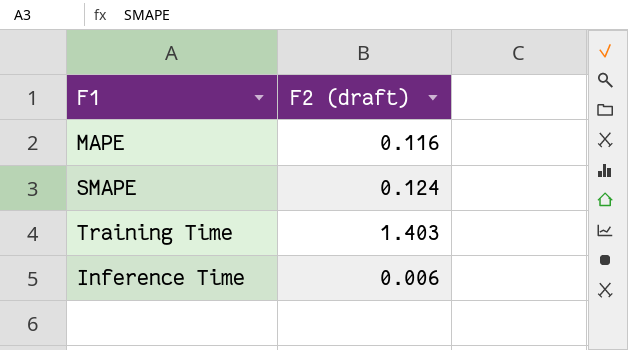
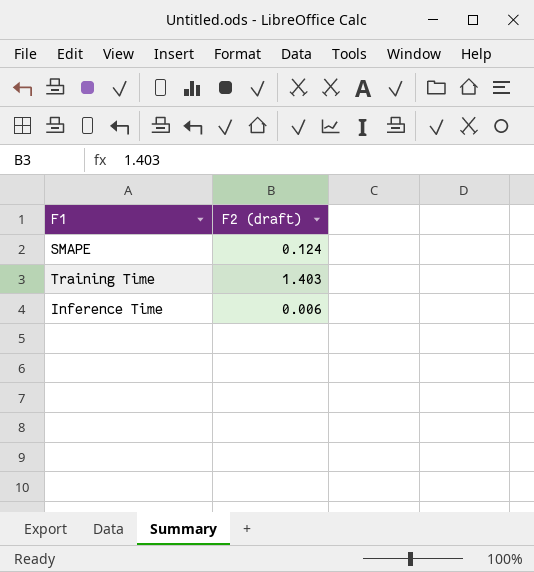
row MAPE: 0.116 -> none

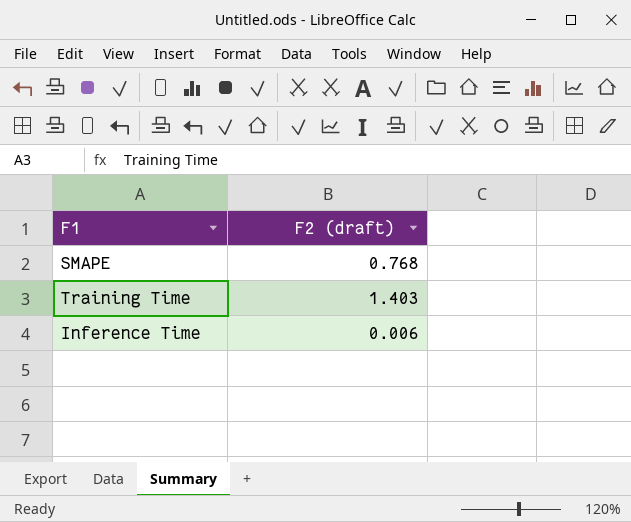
SMAPE | F2 (draft): 0.124 -> 0.768

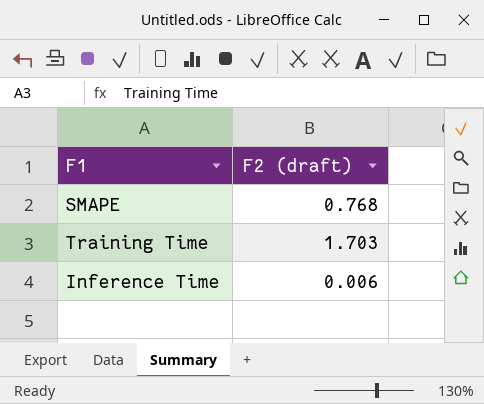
Training Time | F2 (draft): 1.403 -> 1.703

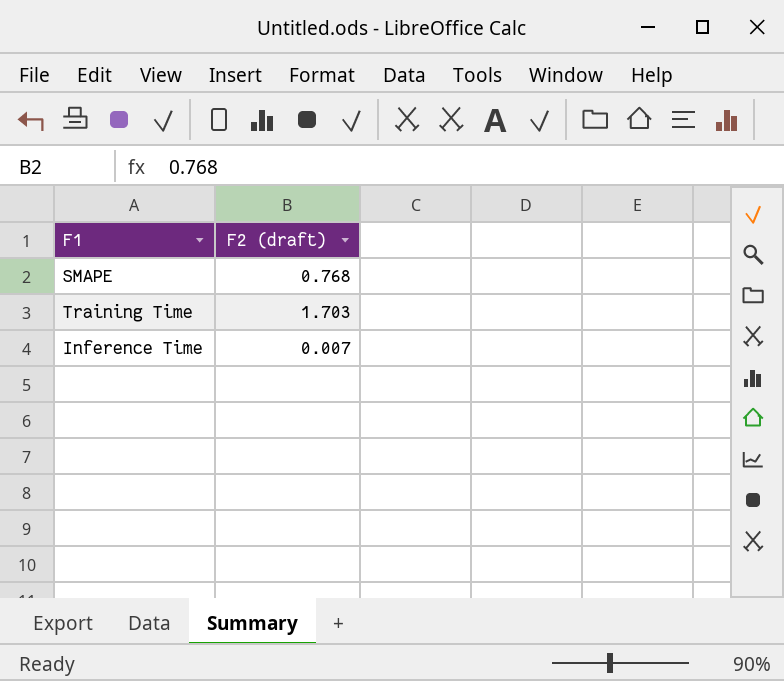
Inference Time | F2 (draft): 0.006 -> 0.007

